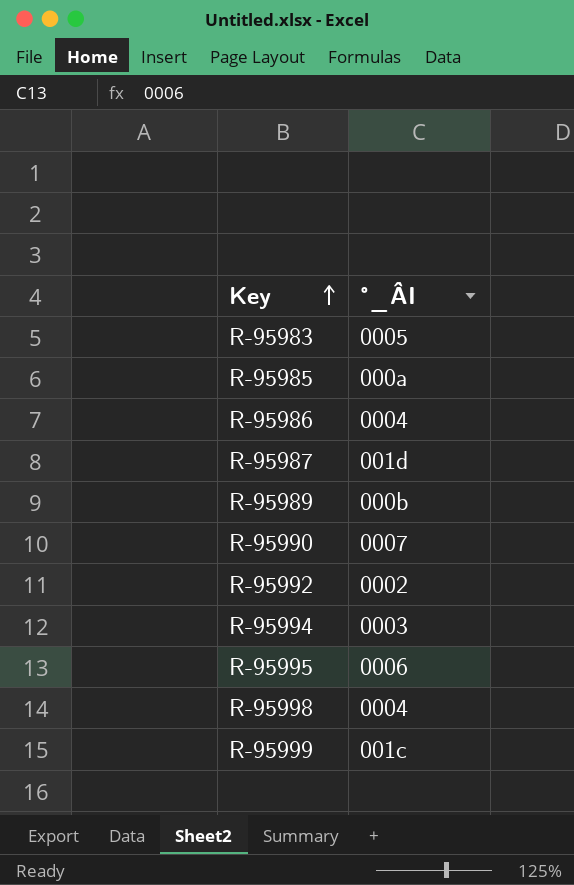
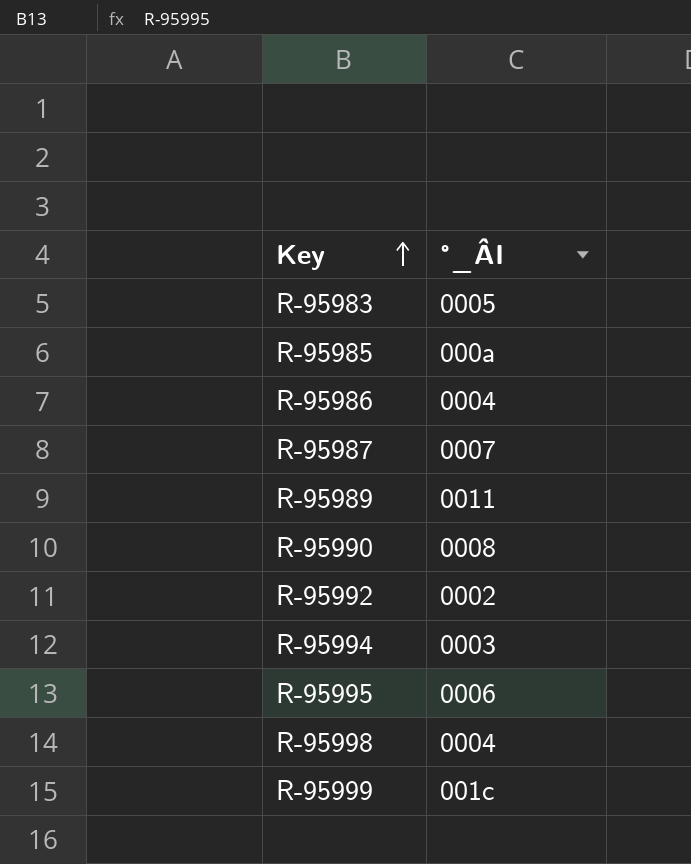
R-95987 | °_ÂI: 001d -> 0007
R-95989 | °_ÂI: 000b -> 0011
R-95990 | °_ÂI: 0007 -> 0008

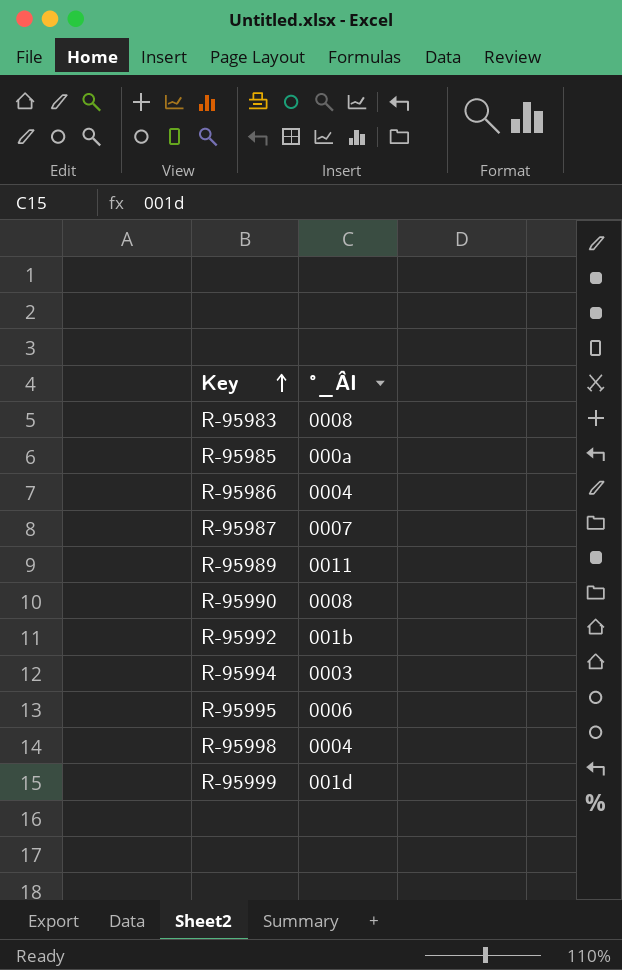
R-95983 | °_ÂI: 0005 -> 0008
R-95992 | °_ÂI: 0002 -> 001b
R-95999 | °_ÂI: 001c -> 001d

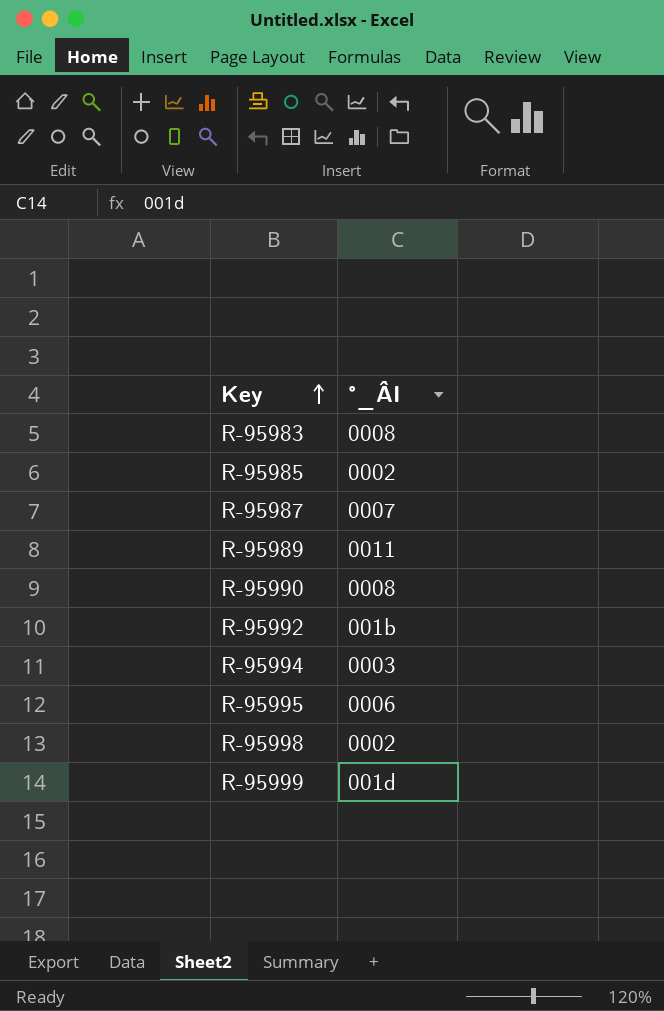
row R-95986: 0004 -> none
R-95985 | °_ÂI: 000a -> 0002
R-95998 | °_ÂI: 0004 -> 0002

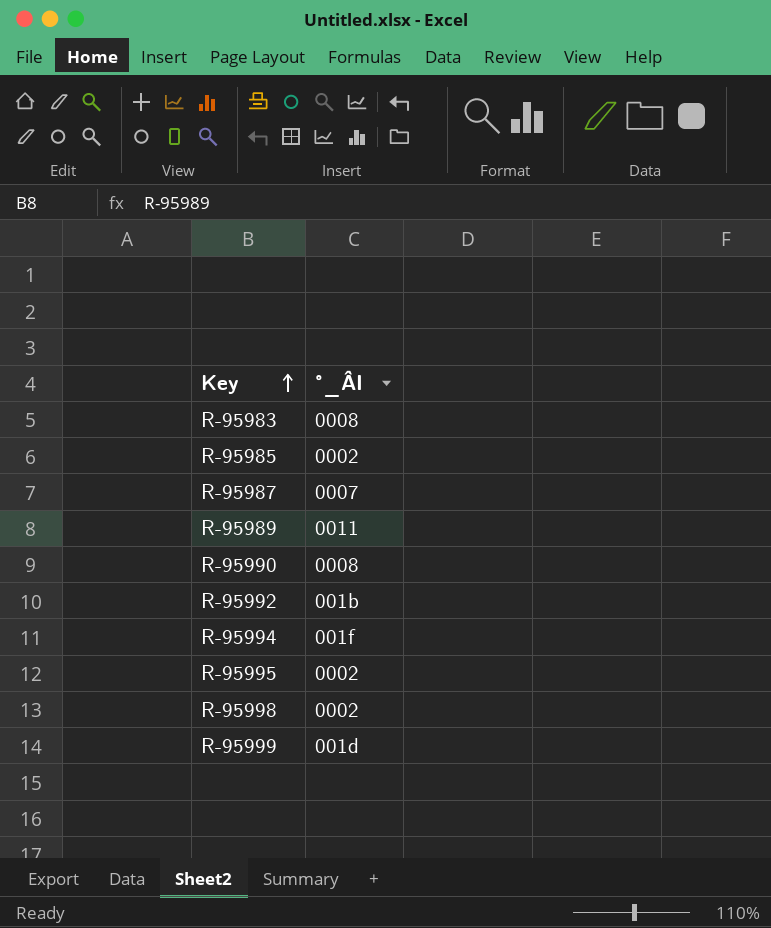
R-95994 | °_ÂI: 0003 -> 001f
R-95995 | °_ÂI: 0006 -> 0002

